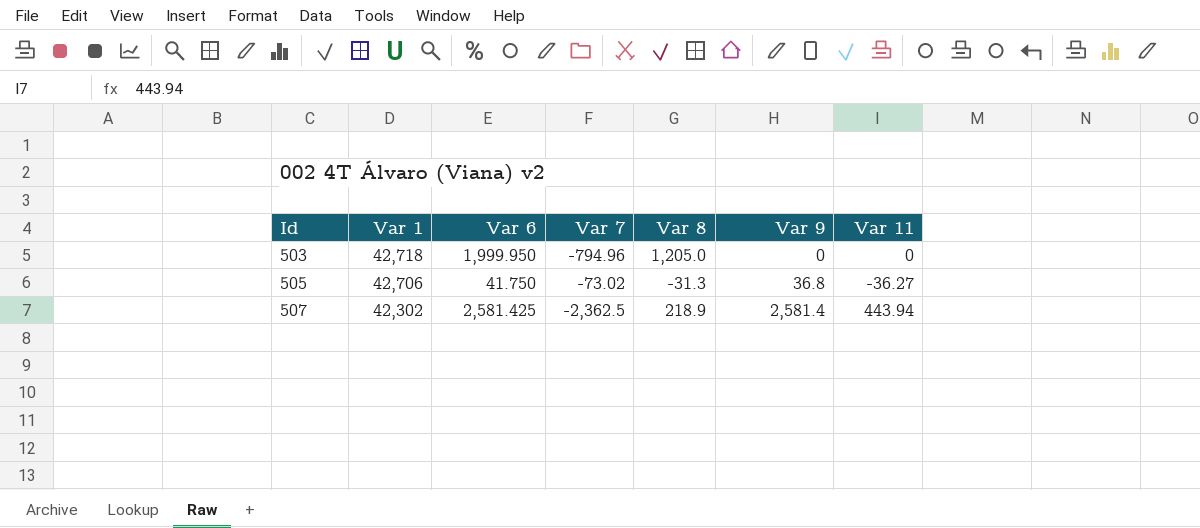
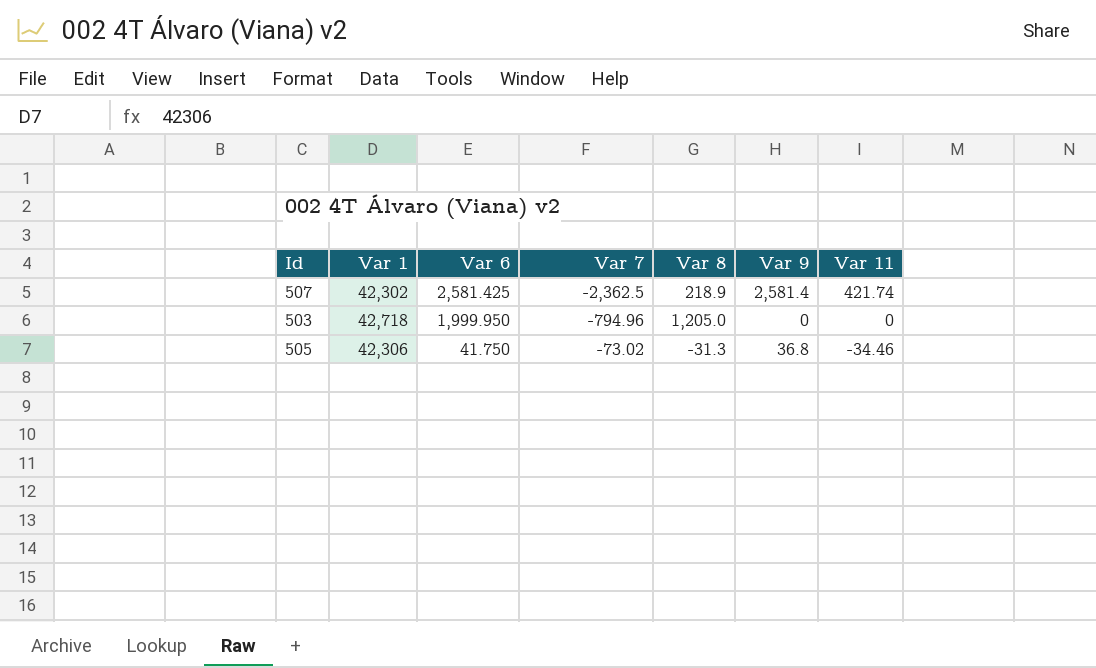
row order: Id ascending -> Var 6 descending
507 | Var 11: 443.94 -> 421.74
505 | Var 1: 42,706 -> 42,306
505 | Var 11: -36.27 -> -34.46

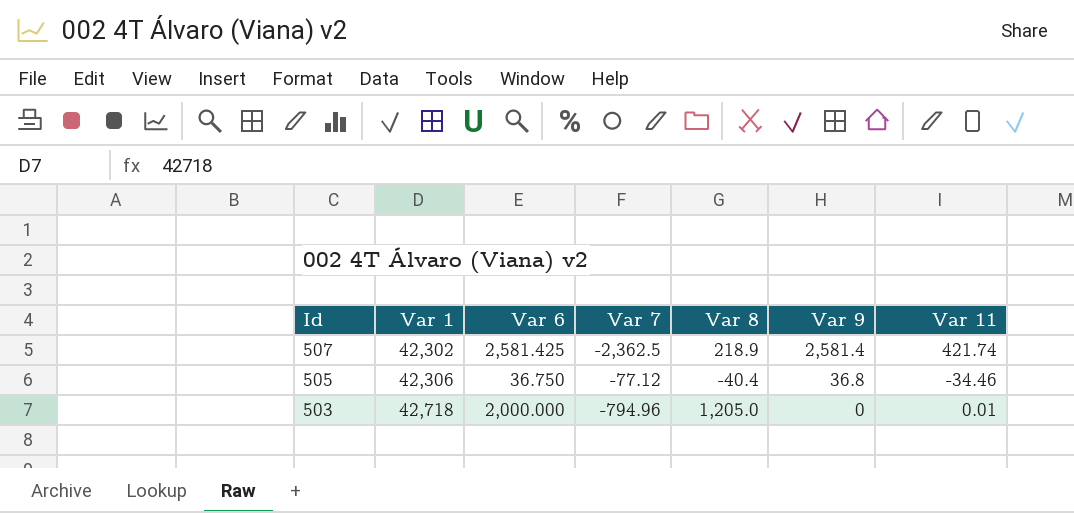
row order: Var 6 descending -> Id descending
505 | Var 6: 41.750 -> 36.750
505 | Var 7: -73.02 -> -77.12
505 | Var 8: -31.3 -> -40.4
503 | Var 6: 1,999.950 -> 2,000.000
503 | Var 11: 0 -> 0.01

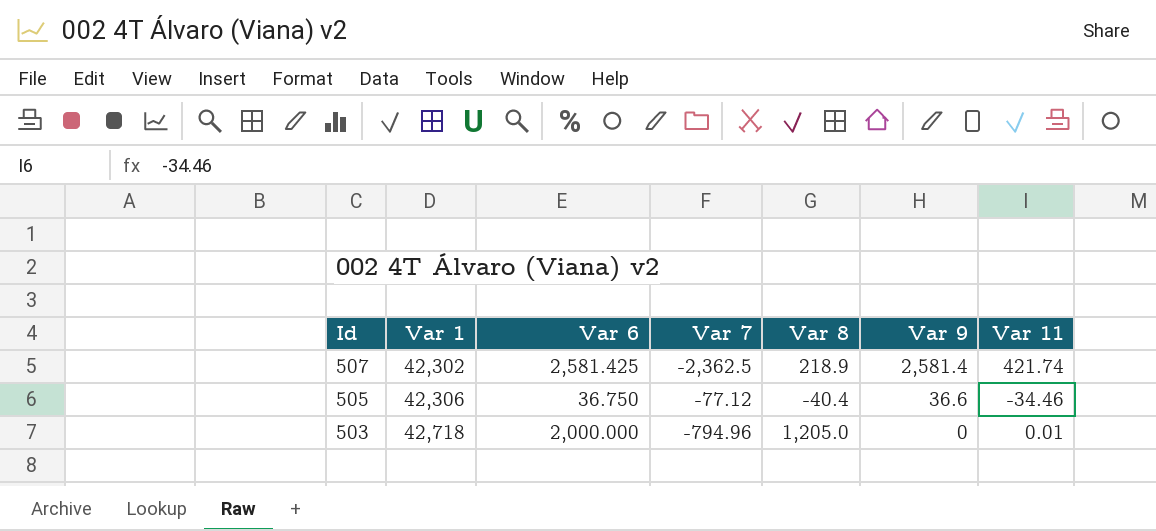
505 | Var 9: 36.8 -> 36.6

